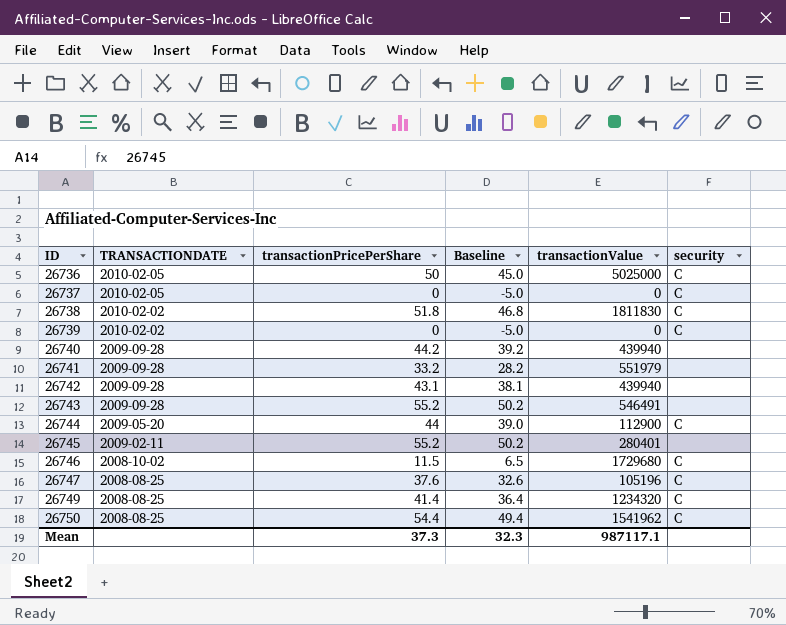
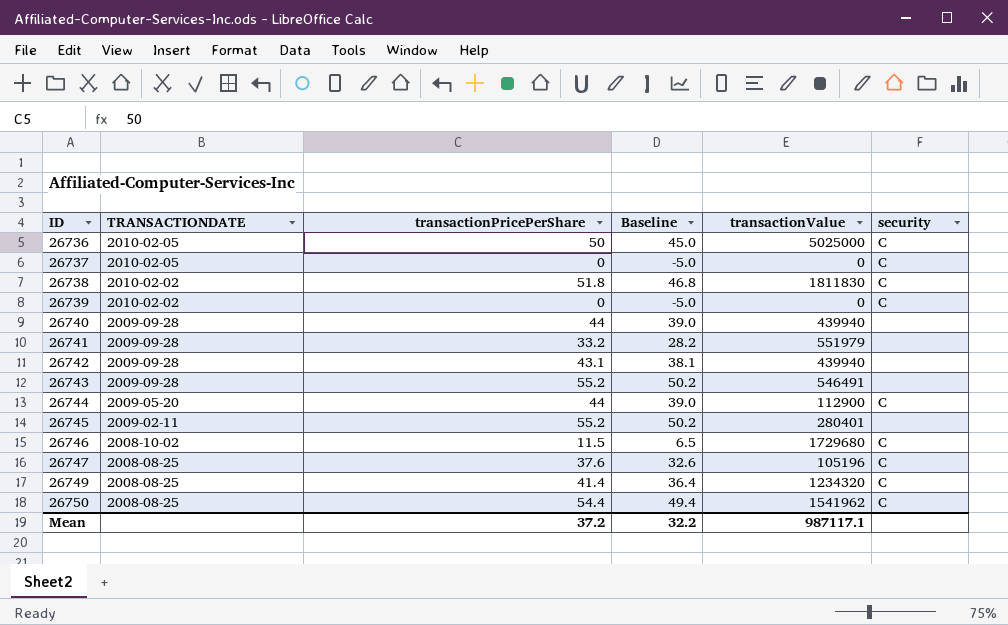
26740 | transactionPricePerShare: 44.2 -> 44
26740 | Baseline: 39.2 -> 39.0
Mean | transactionPricePerShare: 37.3 -> 37.2
Mean | Baseline: 32.3 -> 32.2

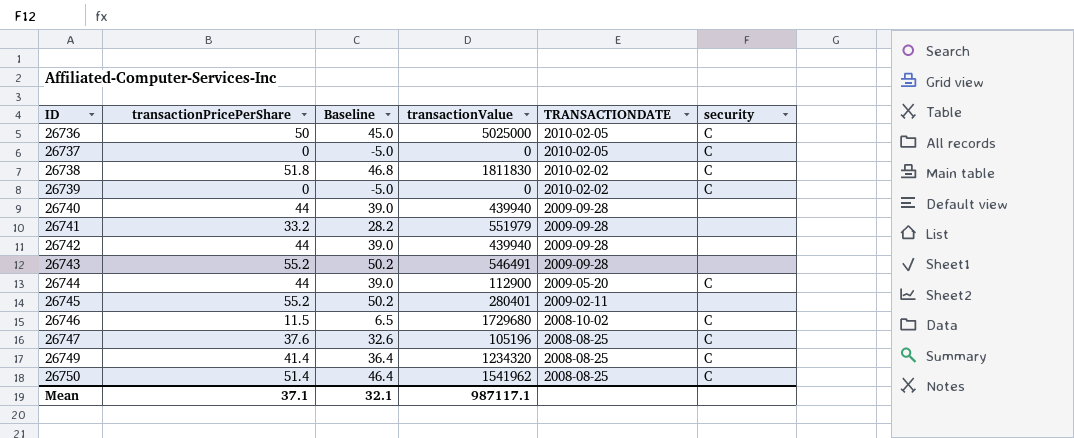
column TRANSACTIONDATE | position: 2 -> 5
26742 | transactionPricePerShare: 43.1 -> 44
26742 | Baseline: 38.1 -> 39.0
26750 | transactionPricePerShare: 54.4 -> 51.4
26750 | Baseline: 49.4 -> 46.4
Mean | transactionPricePerShare: 37.2 -> 37.1
Mean | Baseline: 32.2 -> 32.1

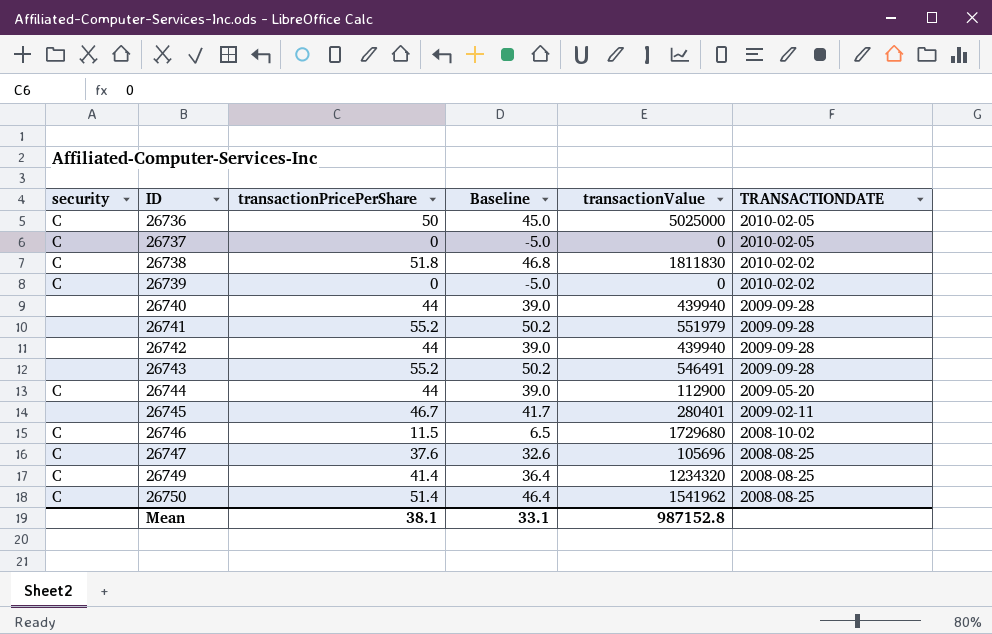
column security | position: 6 -> 1
26741 | transactionPricePerShare: 33.2 -> 55.2
26741 | Baseline: 28.2 -> 50.2
26745 | transactionPricePerShare: 55.2 -> 46.7
26745 | Baseline: 50.2 -> 41.7
26747 | transactionValue: 105196 -> 105696
Mean | transactionPricePerShare: 37.1 -> 38.1
Mean | Baseline: 32.1 -> 33.1
Mean | transactionValue: 987117.1 -> 987152.8

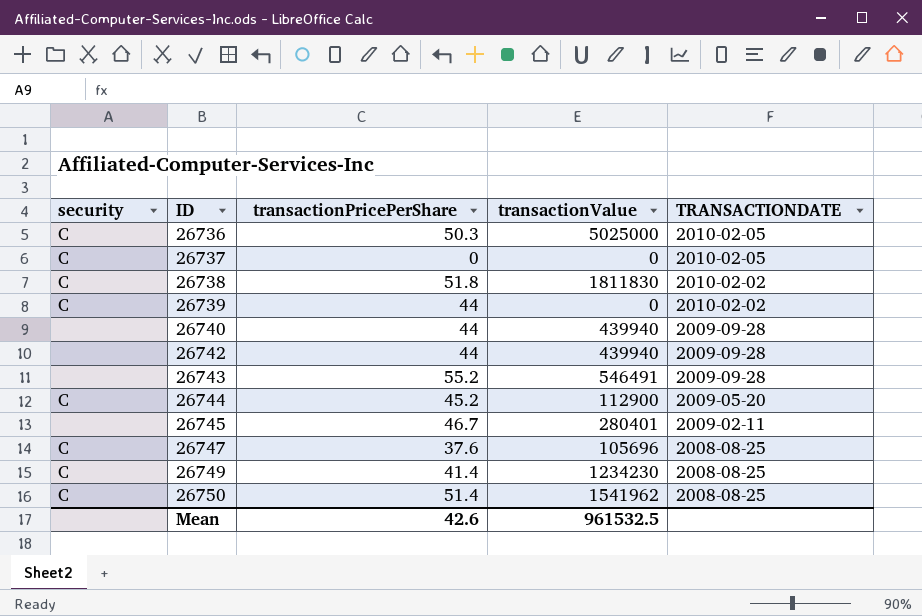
column Baseline | formula: [transactionPricePerShare] - 5 -> none
row 26741: none | 55.2 | 50.2 | 551979 | 2009-09-28 -> none
row 26746: C | 11.5 | 6.5 | 1729680 | 2008-10-02 -> none
26736 | transactionPricePerShare: 50 -> 50.3
26739 | transactionPricePerShare: 0 -> 44
26744 | transactionPricePerShare: 44 -> 45.2
26749 | transactionValue: 1234320 -> 1234230
Mean | transactionPricePerShare: 38.1 -> 42.6
Mean | transactionValue: 987152.8 -> 961532.5

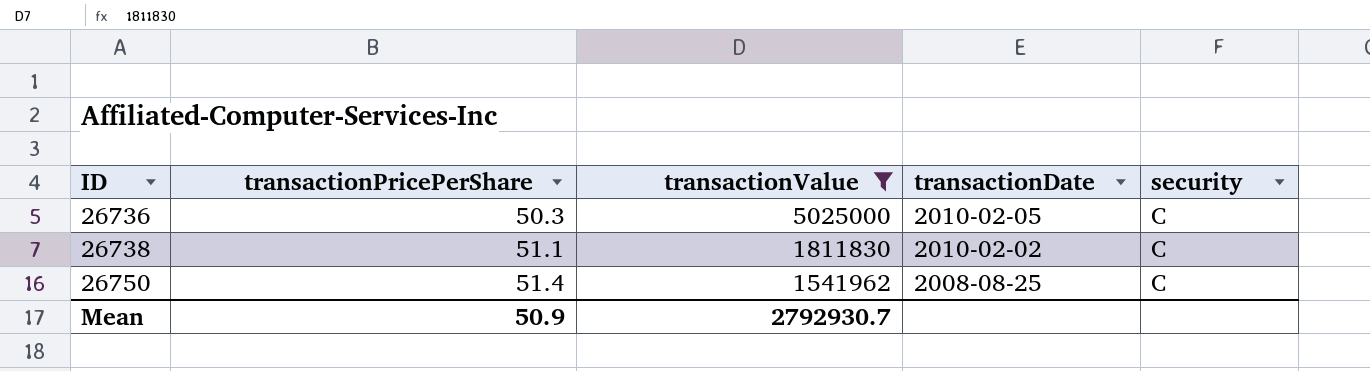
filter: none -> transactionValue >= 1541962
column name: TRANSACTIONDATE -> transactionDate
column security | position: 1 -> 5
26738 | transactionPricePerShare: 51.8 -> 51.1
Mean | transactionPricePerShare: 42.6 -> 50.9
Mean | transactionValue: 961532.5 -> 2792930.7

